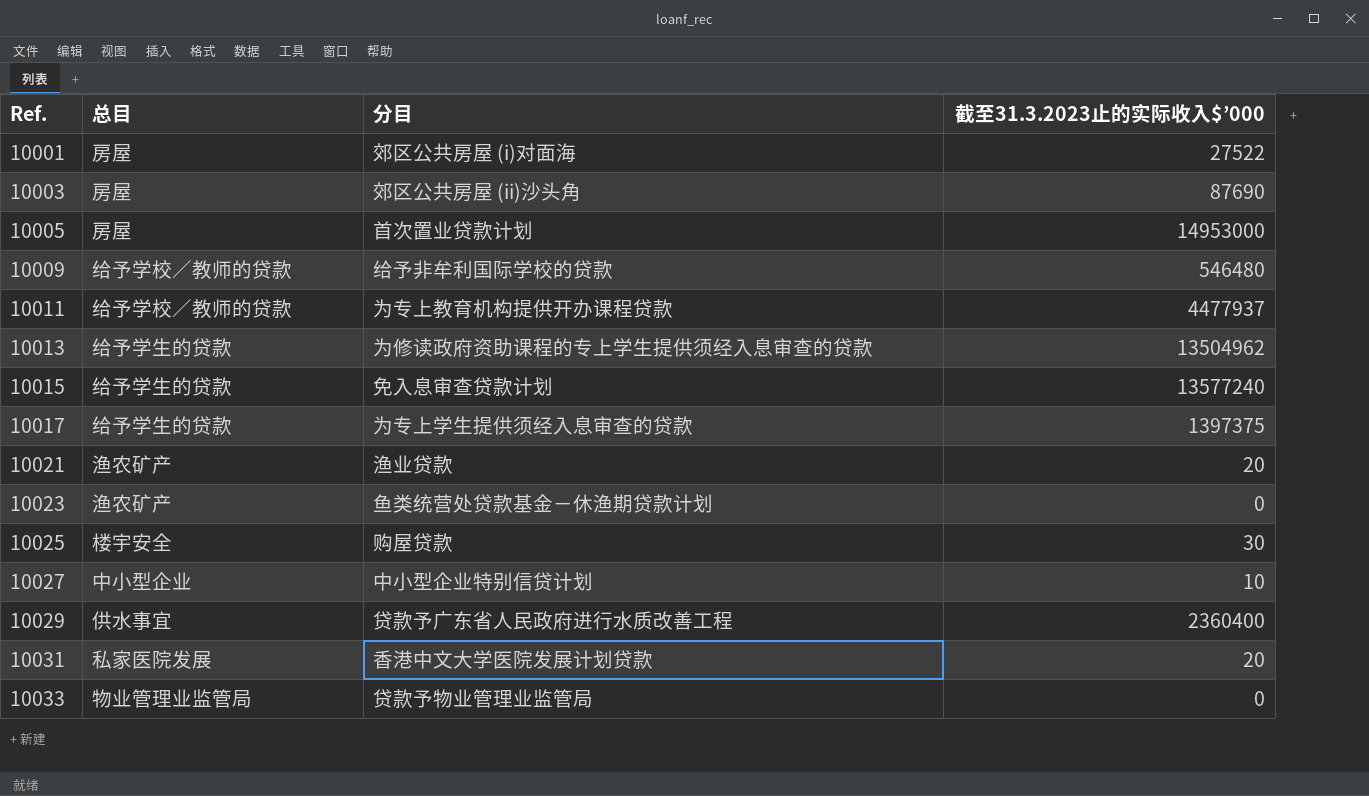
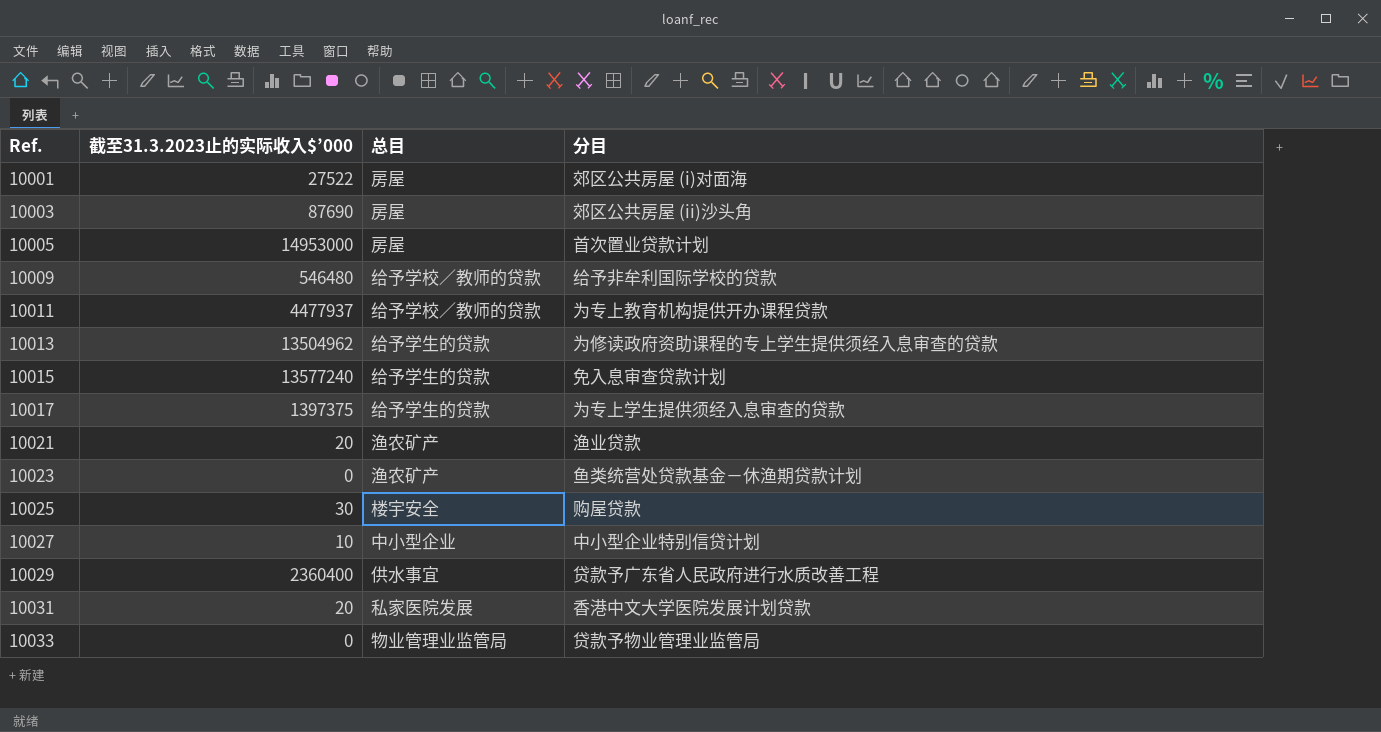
column 截至31.3.2023止的实际收入$’000 | position: 4 -> 2

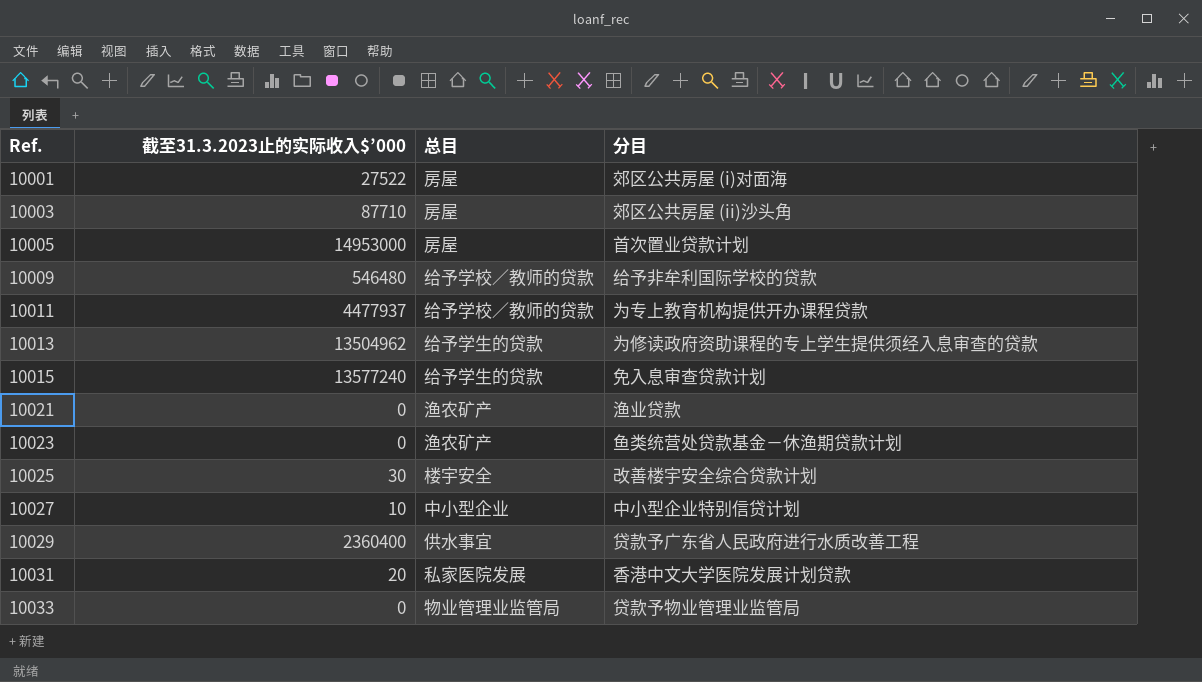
row 10017: 1397375 | 给予学生的贷款 | 为专上学生提供须经入息审查的贷款 -> none
10003 | 截至31.3.2023止的实际收入$’000: 87690 -> 87710
10021 | 截至31.3.2023止的实际收入$’000: 20 -> 0
10025 | 分目: 购屋贷款 -> 改善楼宇安全综合贷款计划

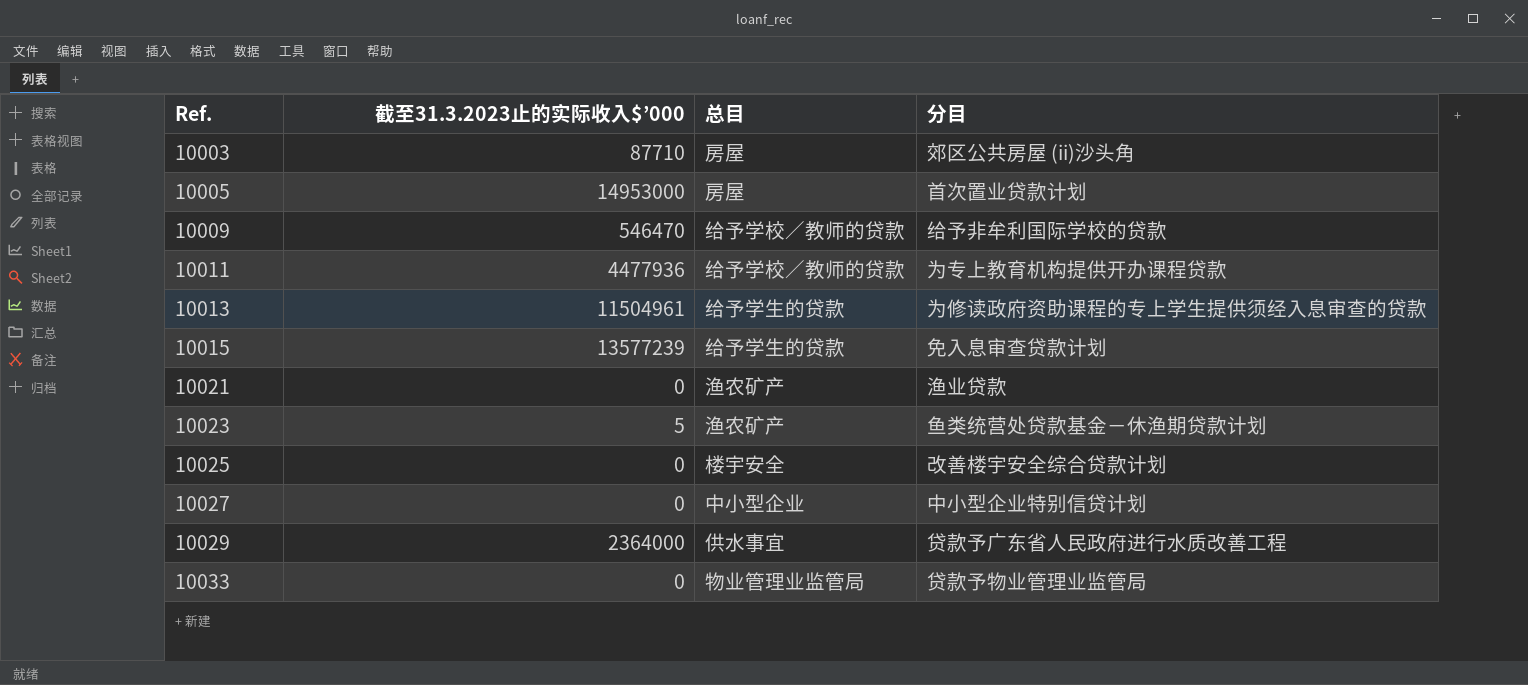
row 10001: 27522 | 房屋 | 郊区公共房屋 (i)对面海 -> none
row 10031: 20 | 私家医院发展 | 香港中文大学医院发展计划贷款 -> none
10009 | 截至31.3.2023止的实际收入$’000: 546480 -> 546470
10011 | 截至31.3.2023止的实际收入$’000: 4477937 -> 4477936
10013 | 截至31.3.2023止的实际收入$’000: 13504962 -> 11504961
10015 | 截至31.3.2023止的实际收入$’000: 13577240 -> 13577239
10023 | 截至31.3.2023止的实际收入$’000: 0 -> 5
10025 | 截至31.3.2023止的实际收入$’000: 30 -> 0
10027 | 截至31.3.2023止的实际收入$’000: 10 -> 0
10029 | 截至31.3.2023止的实际收入$’000: 2360400 -> 2364000

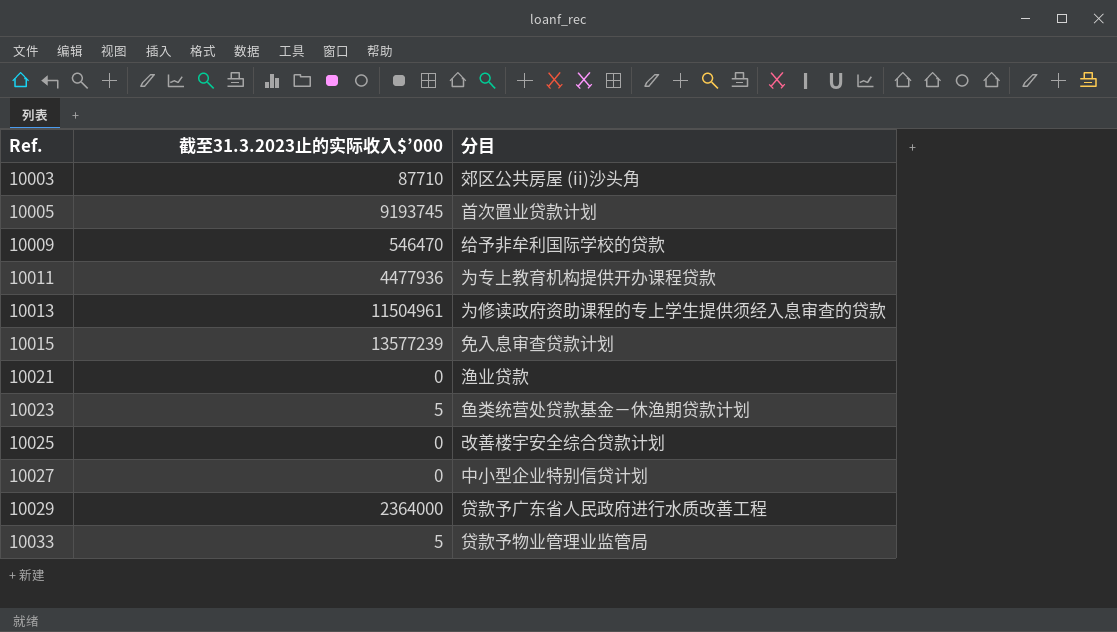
column 总目 | position: 3 -> none
10005 | 截至31.3.2023止的实际收入$’000: 14953000 -> 9193745
10033 | 截至31.3.2023止的实际收入$’000: 0 -> 5

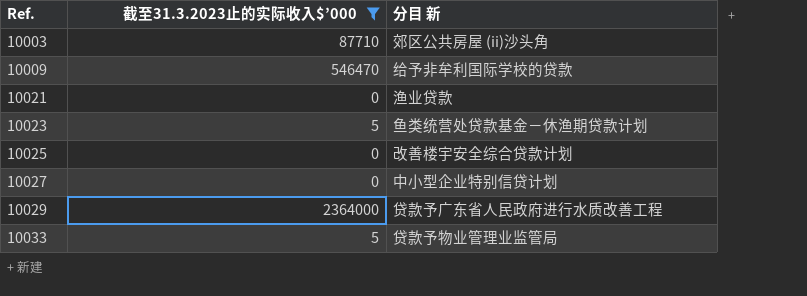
filter: none -> 截至31.3.2023止的实际收入$’000 <= 2364000
column name: 分目 -> 分目 新

